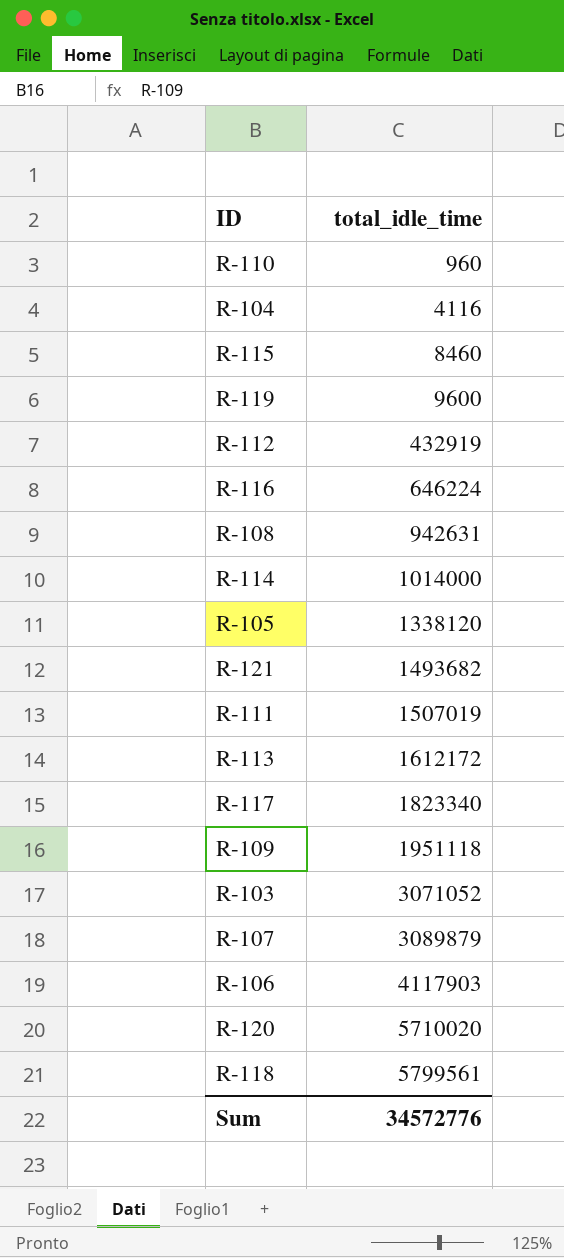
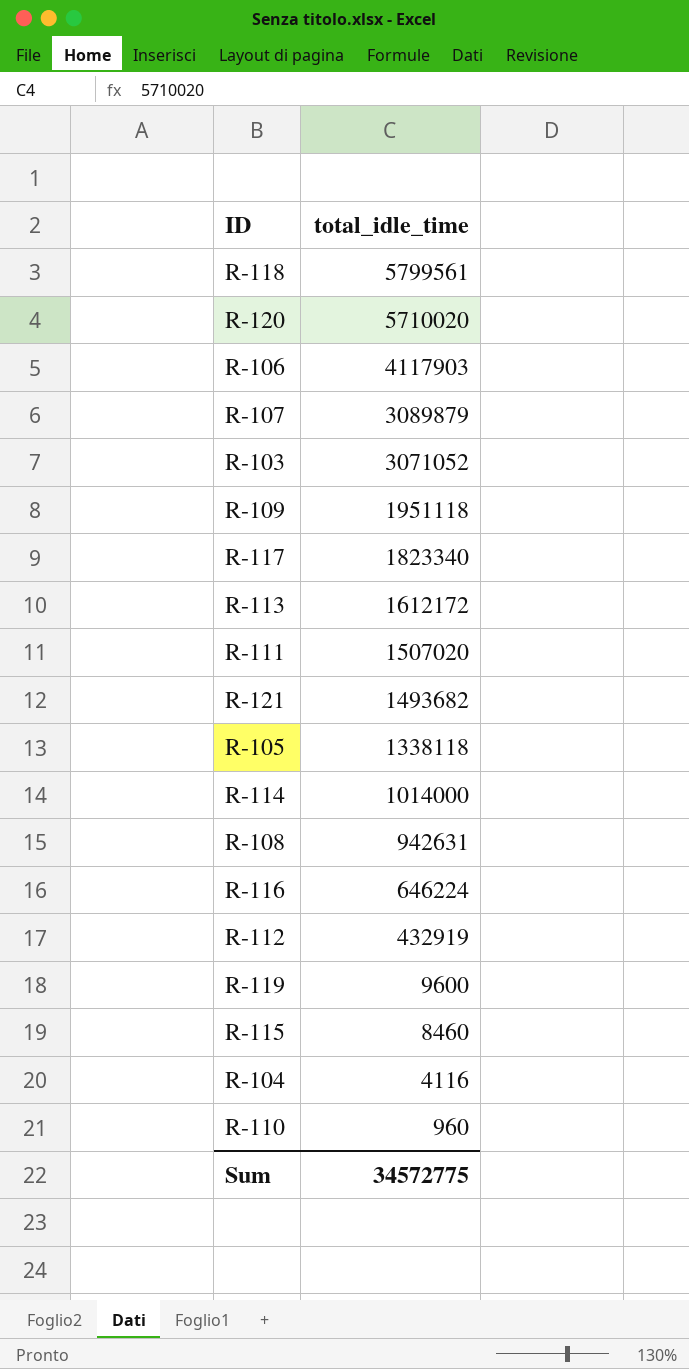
row order: total_idle_time ascending -> total_idle_time descending
R-111 | total_idle_time: 1507019 -> 1507020
R-105 | total_idle_time: 1338120 -> 1338118
Sum | total_idle_time: 34572776 -> 34572775

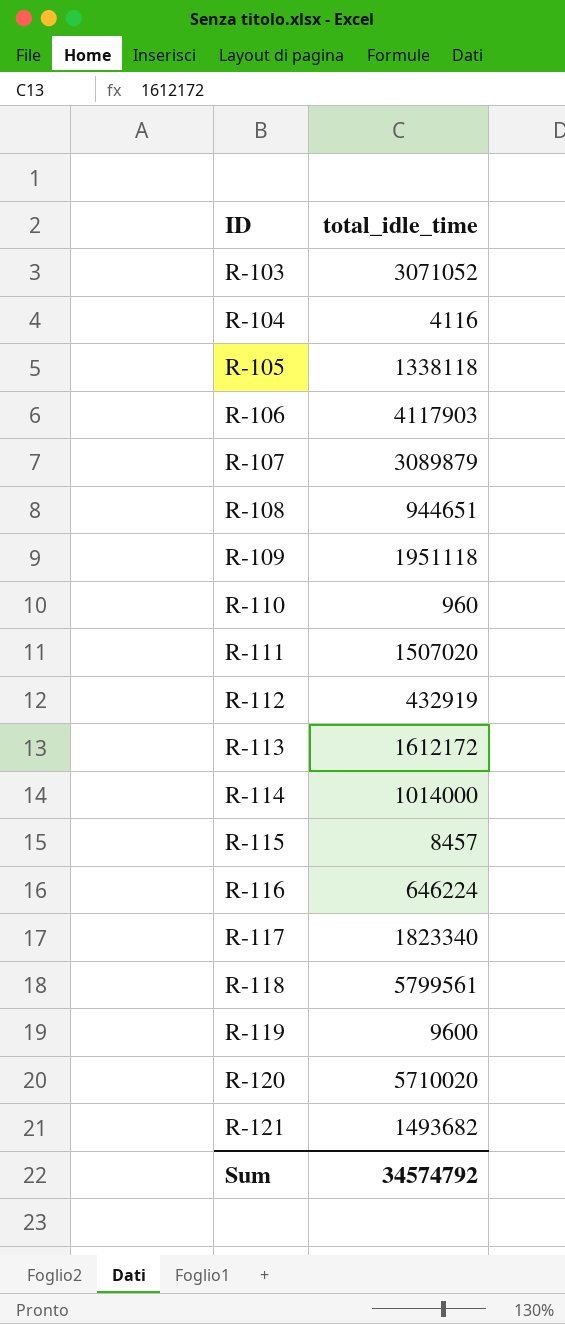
row order: total_idle_time descending -> ID ascending
R-108 | total_idle_time: 942631 -> 944651
R-115 | total_idle_time: 8460 -> 8457
Sum | total_idle_time: 34572775 -> 34574792

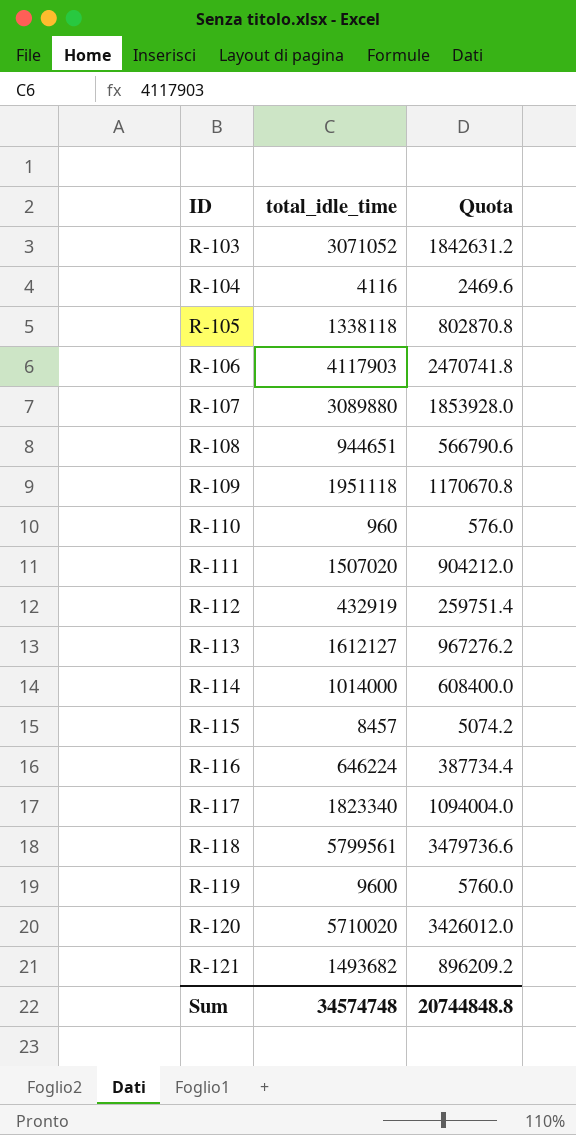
column Quota | formula: none -> [total_idle_time] * 0.6
R-107 | total_idle_time: 3089879 -> 3089880
R-113 | total_idle_time: 1612172 -> 1612127
Sum | total_idle_time: 34574792 -> 34574748

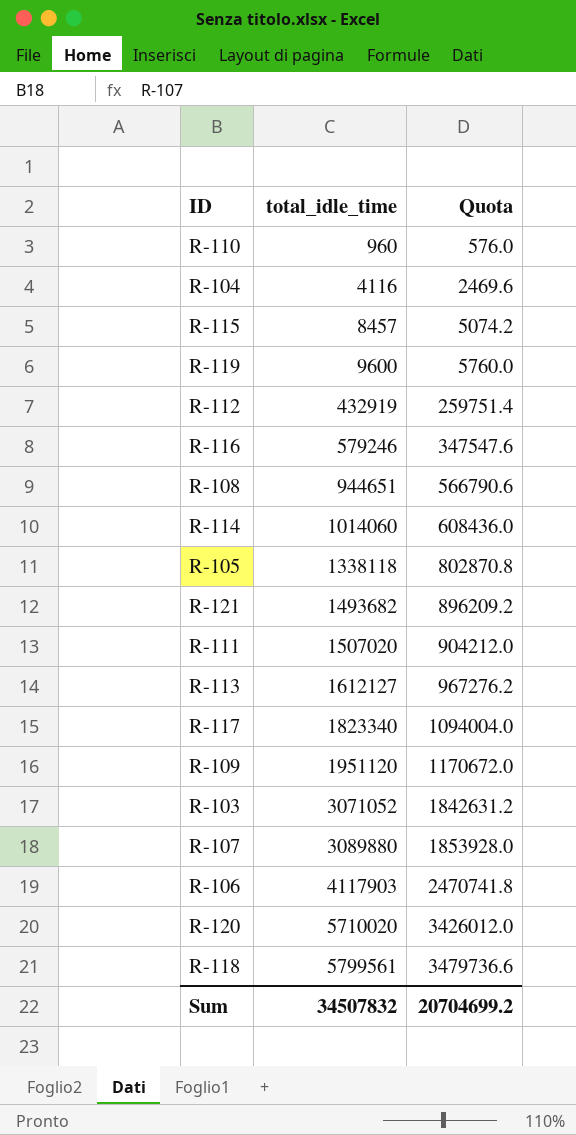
row order: ID ascending -> total_idle_time ascending
R-116 | total_idle_time: 646224 -> 579246
R-116 | Quota: 387734.4 -> 347547.6
R-114 | total_idle_time: 1014000 -> 1014060
R-114 | Quota: 608400.0 -> 608436.0
R-109 | total_idle_time: 1951118 -> 1951120
R-109 | Quota: 1170670.8 -> 1170672.0
Sum | total_idle_time: 34574748 -> 34507832
Sum | Quota: 20744848.8 -> 20704699.2

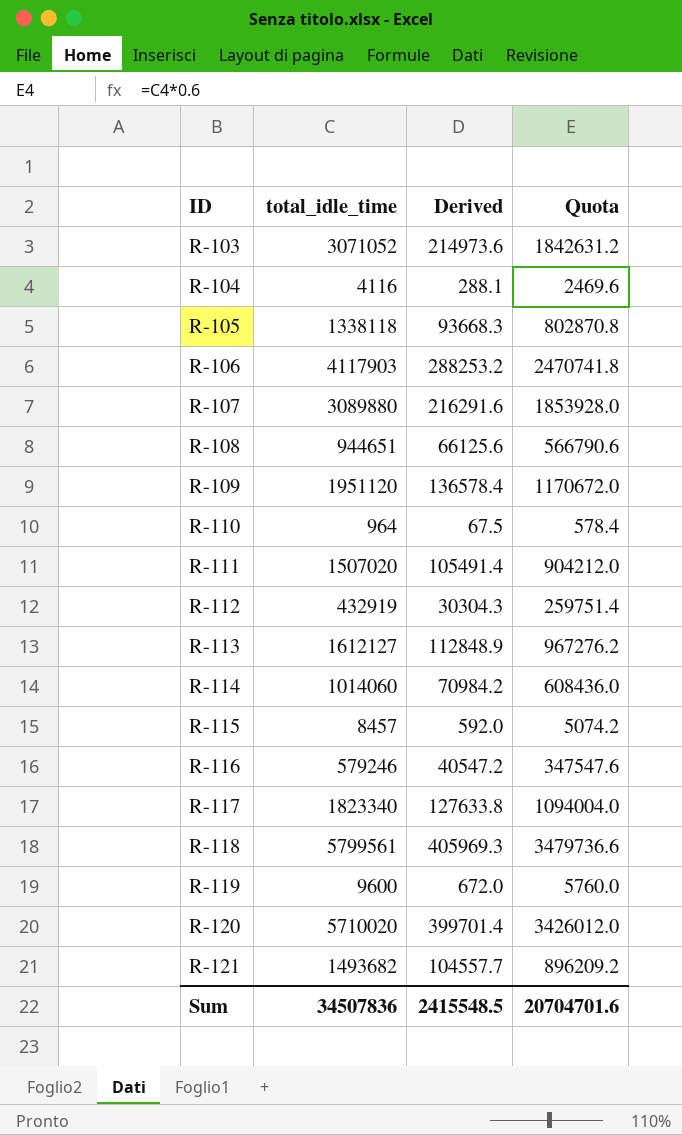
row order: total_idle_time ascending -> ID ascending
column Derived | formula: none -> [total_idle_time] * 0.07
R-110 | total_idle_time: 960 -> 964
R-110 | Quota: 576.0 -> 578.4
Sum | total_idle_time: 34507832 -> 34507836
Sum | Quota: 20704699.2 -> 20704701.6

